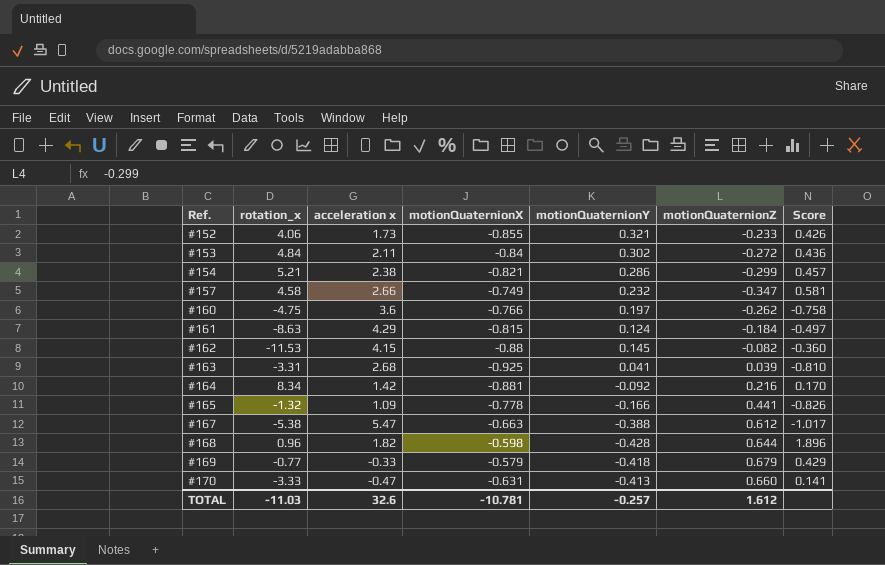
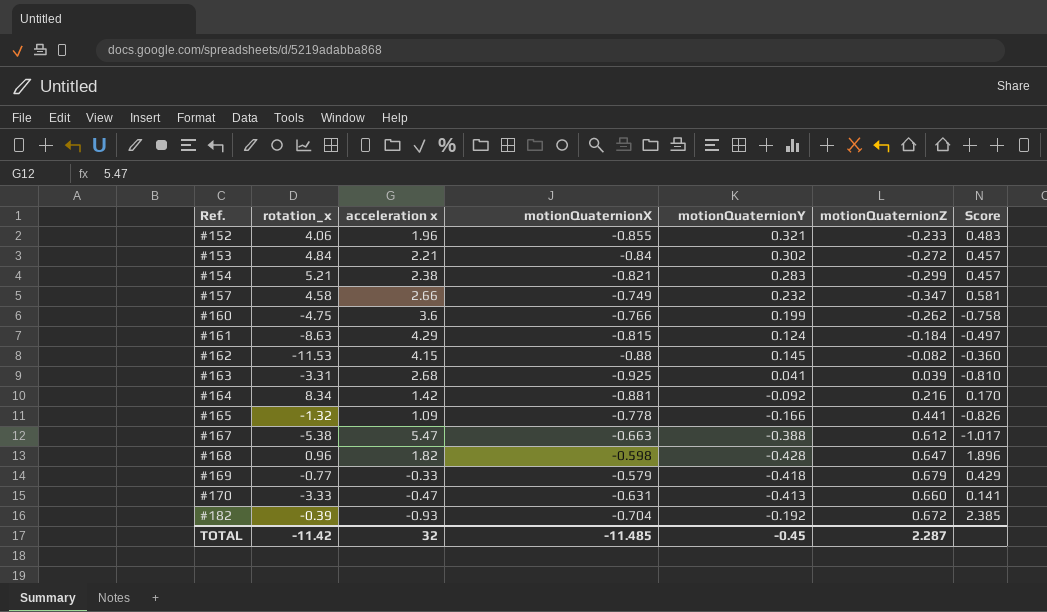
#152 | acceleration x: 1.73 -> 1.96
#152 | Score: 0.426 -> 0.483
#153 | acceleration x: 2.11 -> 2.21
#153 | Score: 0.436 -> 0.457
#154 | motionQuaternionY: 0.286 -> 0.283
#160 | motionQuaternionY: 0.197 -> 0.199
#168 | motionQuaternionZ: 0.644 -> 0.647
row #182: none -> -0.39 | -0.93 | -0.704 | -0.192 | 0.672 | 2.385
TOTAL | rotation_x: -11.03 -> -11.42
TOTAL | acceleration x: 32.6 -> 32
TOTAL | motionQuaternionX: -10.781 -> -11.485
TOTAL | motionQuaternionY: -0.257 -> -0.45
TOTAL | motionQuaternionZ: 1.612 -> 2.287

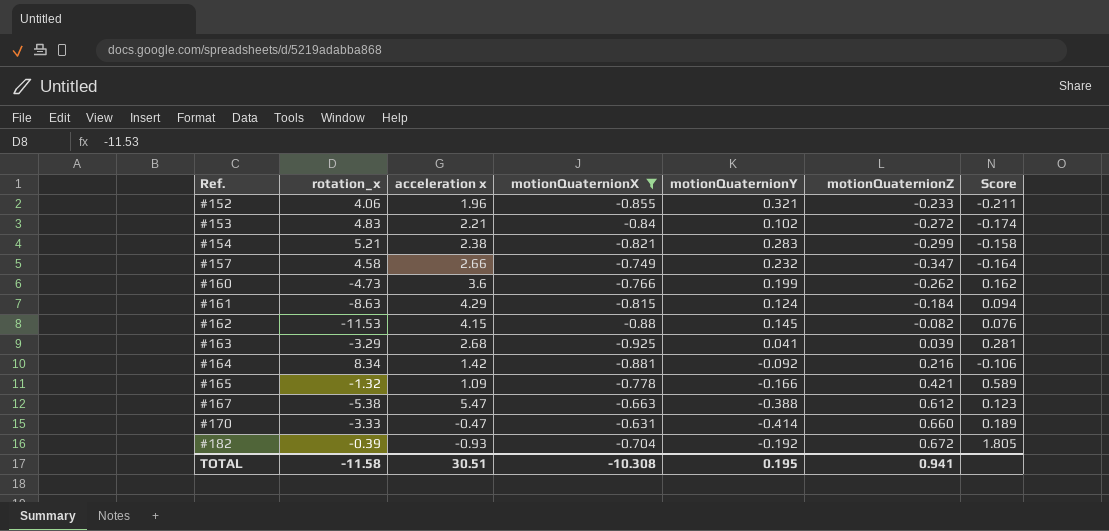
filter: none -> motionQuaternionX <= -0.631
column Score | formula: [acceleration x] / [rotation_x] -> [motionQuaternionX] / [rotation_x]
#153 | rotation_x: 4.84 -> 4.83
#153 | motionQuaternionY: 0.302 -> 0.102
#160 | rotation_x: -4.75 -> -4.73
#163 | rotation_x: -3.31 -> -3.29
#165 | motionQuaternionZ: 0.441 -> 0.421
#170 | motionQuaternionY: -0.413 -> -0.414
TOTAL | rotation_x: -11.42 -> -11.58
TOTAL | acceleration x: 32 -> 30.51
TOTAL | motionQuaternionX: -11.485 -> -10.308
TOTAL | motionQuaternionY: -0.45 -> 0.195
TOTAL | motionQuaternionZ: 2.287 -> 0.941

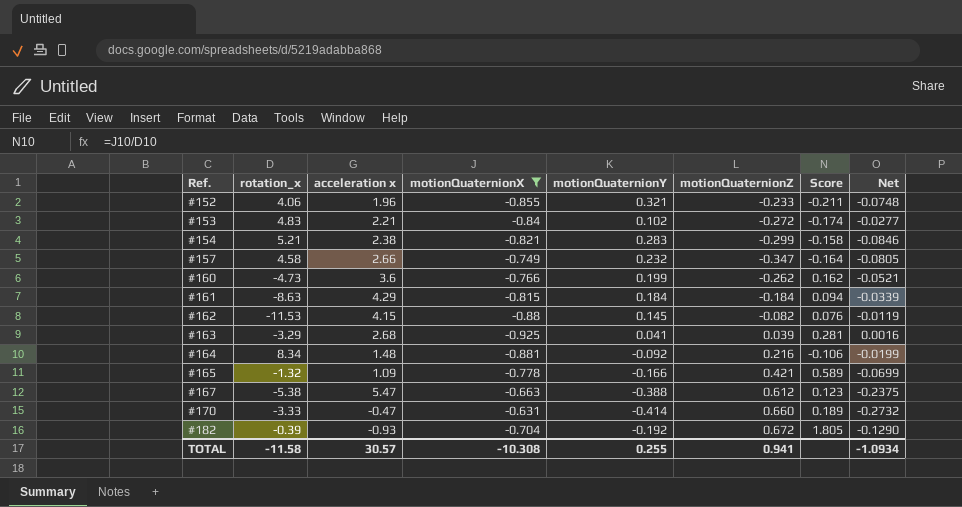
column Net | formula: none -> [motionQuaternionY] * [motionQuaternionZ]
#161 | motionQuaternionY: 0.124 -> 0.184
#164 | acceleration x: 1.42 -> 1.48
TOTAL | acceleration x: 30.51 -> 30.57
TOTAL | motionQuaternionY: 0.195 -> 0.255

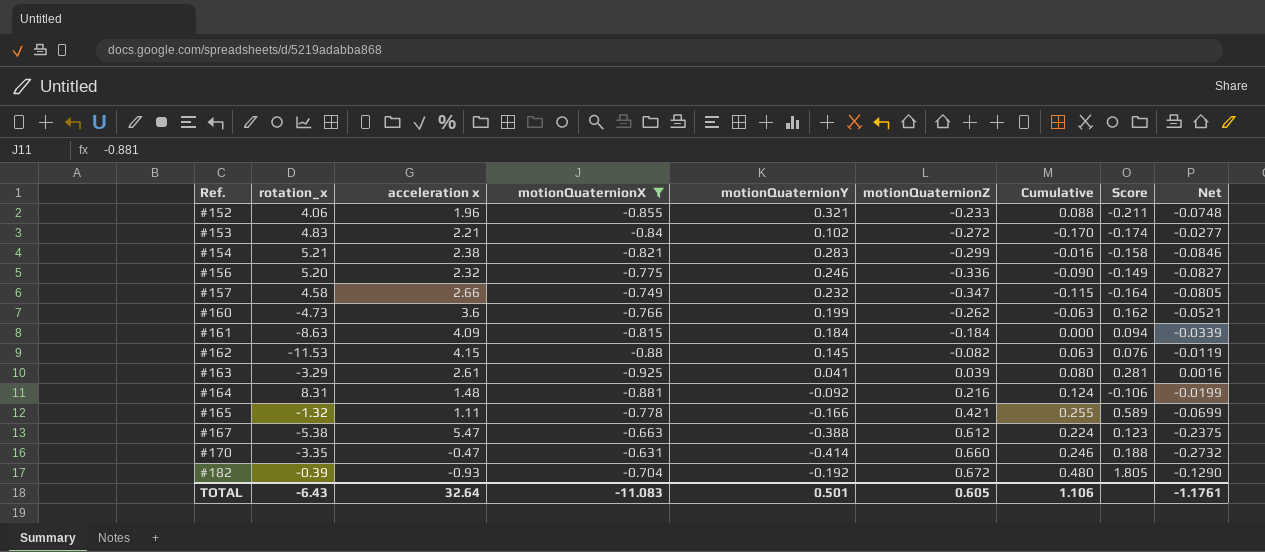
column Cumulative | formula: none -> [motionQuaternionY] + [motionQuaternionZ]
row #156: none -> 5.20 | 2.32 | -0.775 | 0.246 | -0.336 | -0.090 | -0.149 | -0.0827
#161 | acceleration x: 4.29 -> 4.09
#163 | acceleration x: 2.68 -> 2.61
#164 | rotation_x: 8.34 -> 8.31
#165 | acceleration x: 1.09 -> 1.11
#170 | rotation_x: -3.33 -> -3.35
#170 | Score: 0.189 -> 0.188
TOTAL | rotation_x: -11.58 -> -6.43
TOTAL | acceleration x: 30.57 -> 32.64
TOTAL | motionQuaternionX: -10.308 -> -11.083
TOTAL | motionQuaternionY: 0.255 -> 0.501
TOTAL | motionQuaternionZ: 0.941 -> 0.605
TOTAL | Net: -1.0934 -> -1.1761

